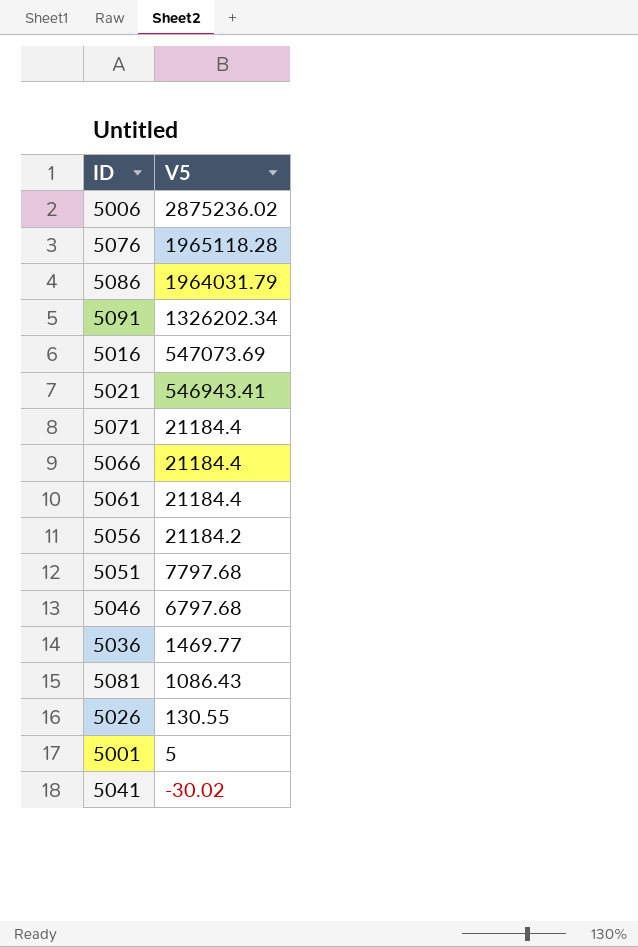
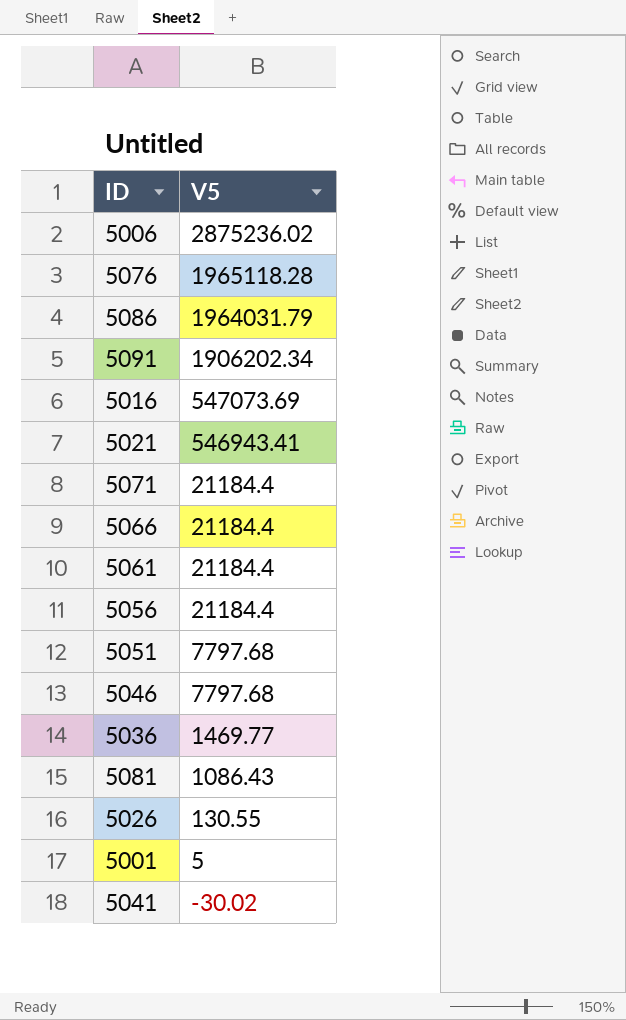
5091 | V5: 1326202.34 -> 1906202.34
5056 | V5: 21184.2 -> 21184.4
5046 | V5: 6797.68 -> 7797.68

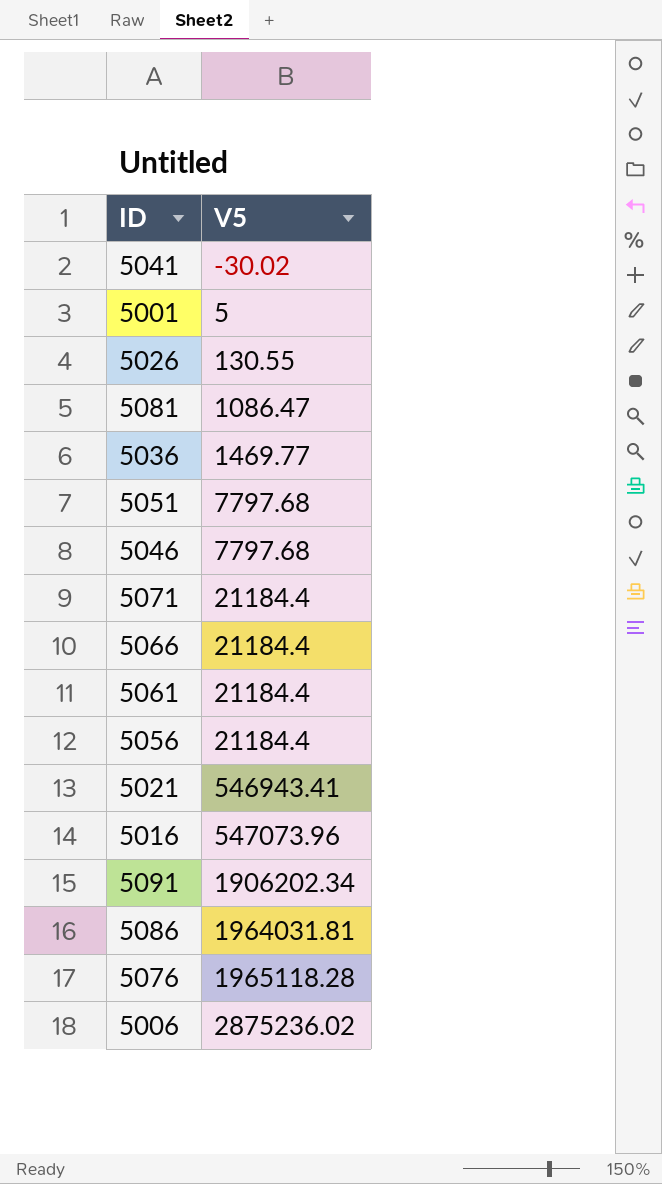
row order: V5 descending -> V5 ascending
5081 | V5: 1086.43 -> 1086.47
5016 | V5: 547073.69 -> 547073.96
5086 | V5: 1964031.79 -> 1964031.81

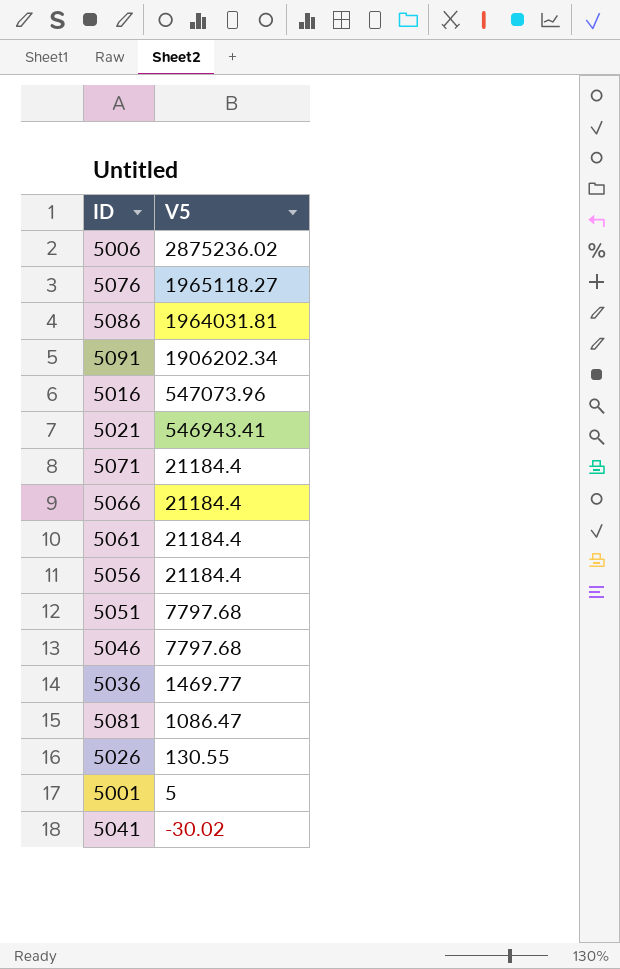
row order: V5 ascending -> V5 descending
5076 | V5: 1965118.28 -> 1965118.27

